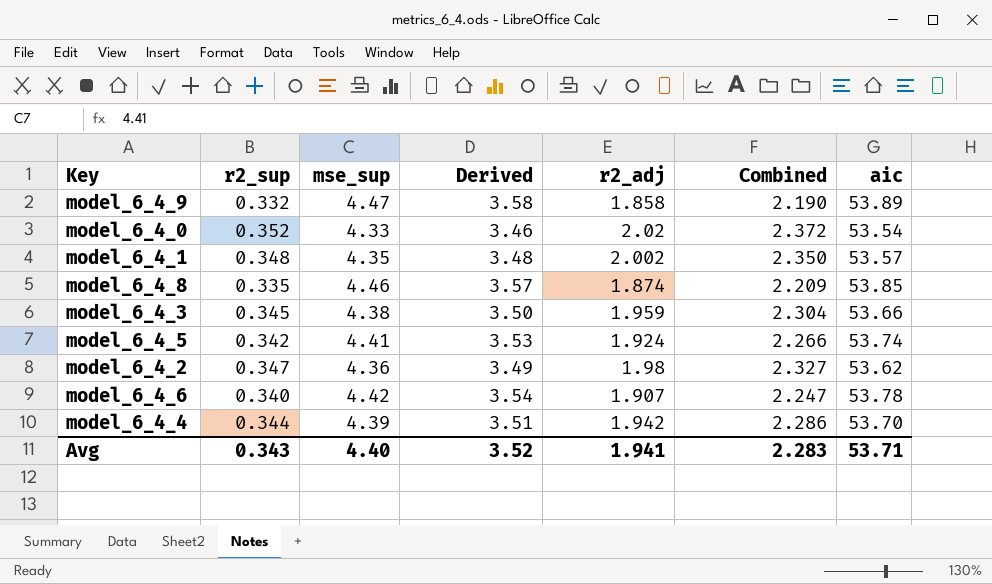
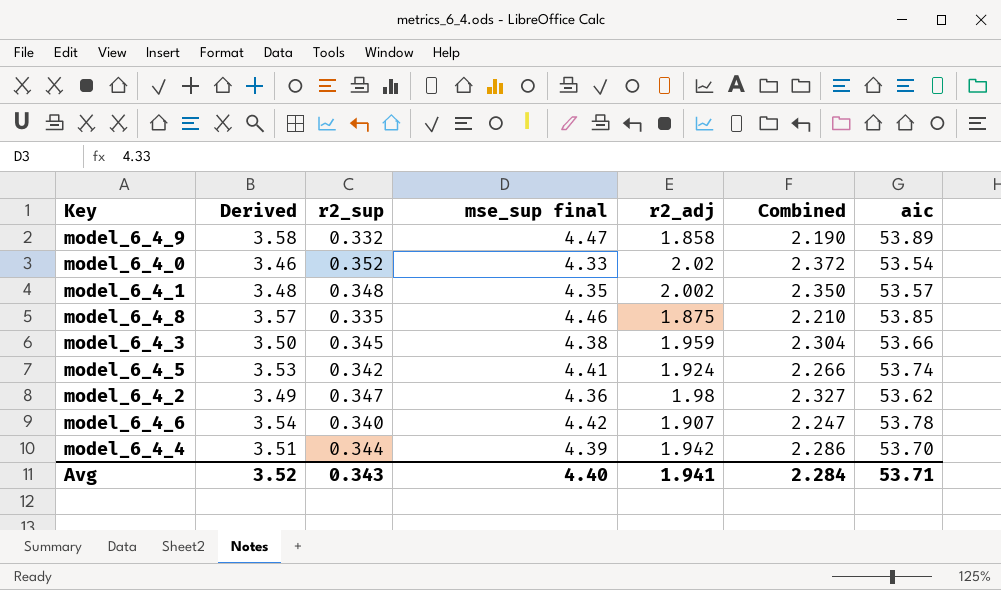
column Derived | position: 4 -> 2
column name: mse_sup -> mse_sup final
model_6_4_8 | r2_adj: 1.874 -> 1.875
model_6_4_8 | Combined: 2.209 -> 2.210
Avg | Combined: 2.283 -> 2.284

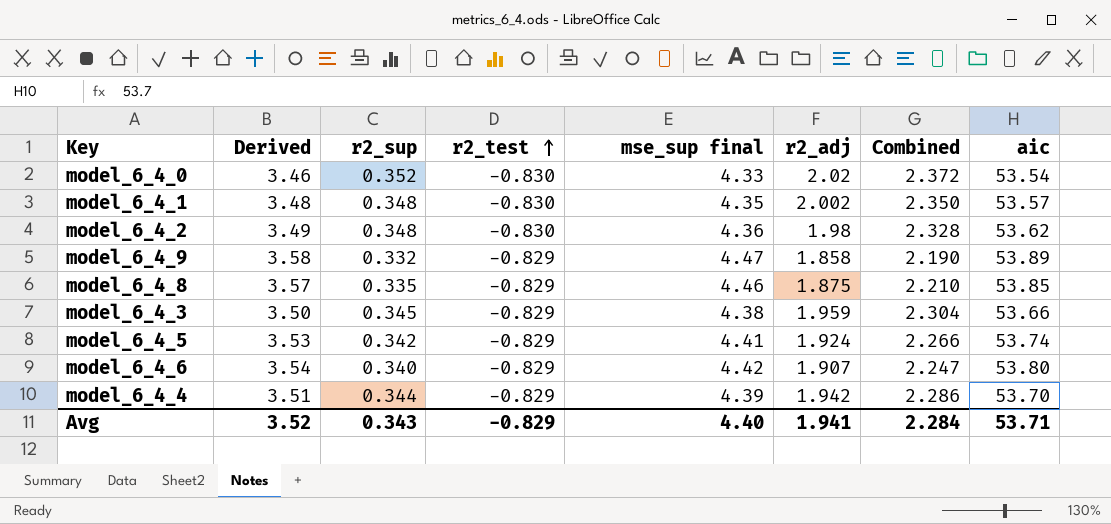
row order: none -> r2_test ascending
column r2_test | position: none -> 4
model_6_4_2 | r2_sup: 0.347 -> 0.348
model_6_4_2 | Combined: 2.327 -> 2.328
model_6_4_6 | aic: 53.78 -> 53.80

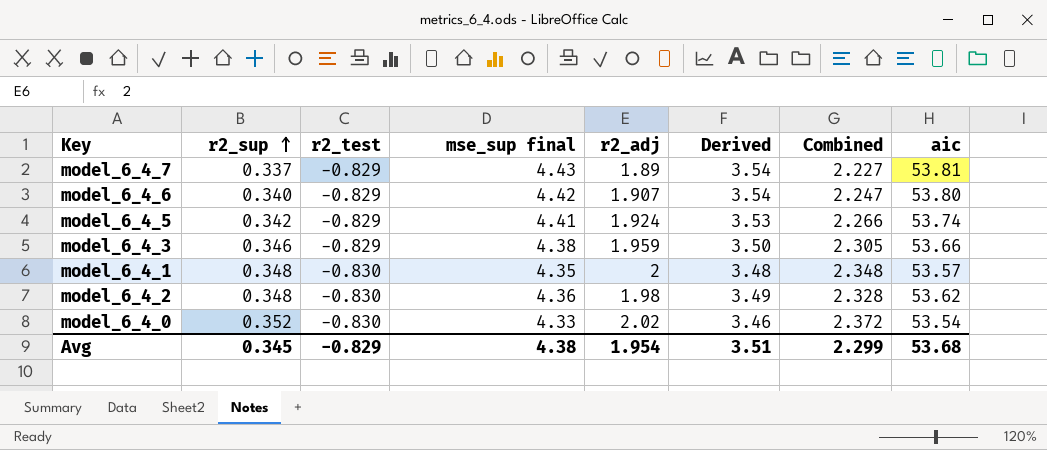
row order: r2_test ascending -> r2_sup ascending
column Derived | position: 2 -> 6
row model_6_4_9: 3.58 | 0.332 | -0.829 | 4.47 | 1.858 | 2.190 | 53.89 -> none
row model_6_4_8: 3.57 | 0.335 | -0.829 | 4.46 | 1.875 | 2.210 | 53.85 -> none
row model_6_4_4: 3.51 | 0.344 | -0.829 | 4.39 | 1.942 | 2.286 | 53.70 -> none
row model_6_4_7: none -> 0.337 | -0.829 | 4.43 | 1.89 | 3.54 | 2.227 | 53.81
model_6_4_3 | r2_sup: 0.345 -> 0.346
model_6_4_3 | Combined: 2.304 -> 2.305
model_6_4_1 | r2_adj: 2.002 -> 2
model_6_4_1 | Combined: 2.350 -> 2.348
Avg | r2_sup: 0.343 -> 0.345
Avg | mse_sup final: 4.40 -> 4.38
Avg | r2_adj: 1.941 -> 1.954
Avg | Derived: 3.52 -> 3.51
Avg | Combined: 2.284 -> 2.299
Avg | aic: 53.71 -> 53.68

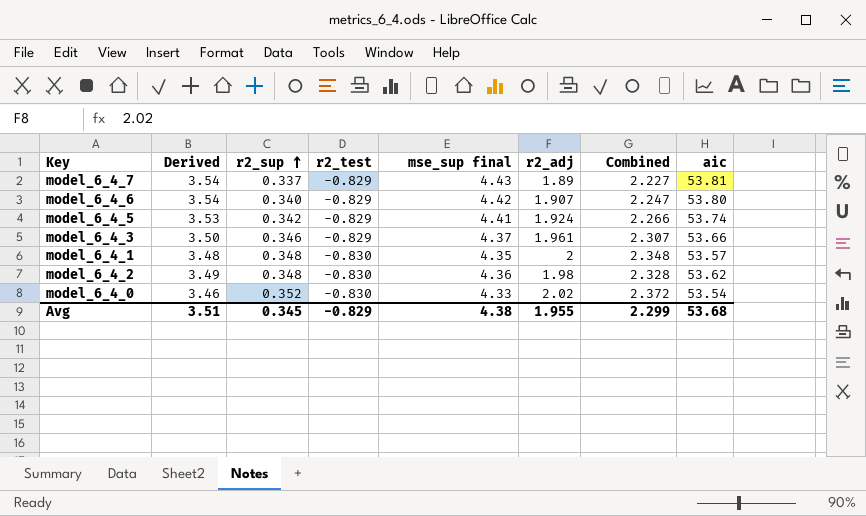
column Derived | position: 6 -> 2
model_6_4_3 | mse_sup final: 4.38 -> 4.37
model_6_4_3 | r2_adj: 1.959 -> 1.961
model_6_4_3 | Combined: 2.305 -> 2.307
Avg | r2_adj: 1.954 -> 1.955

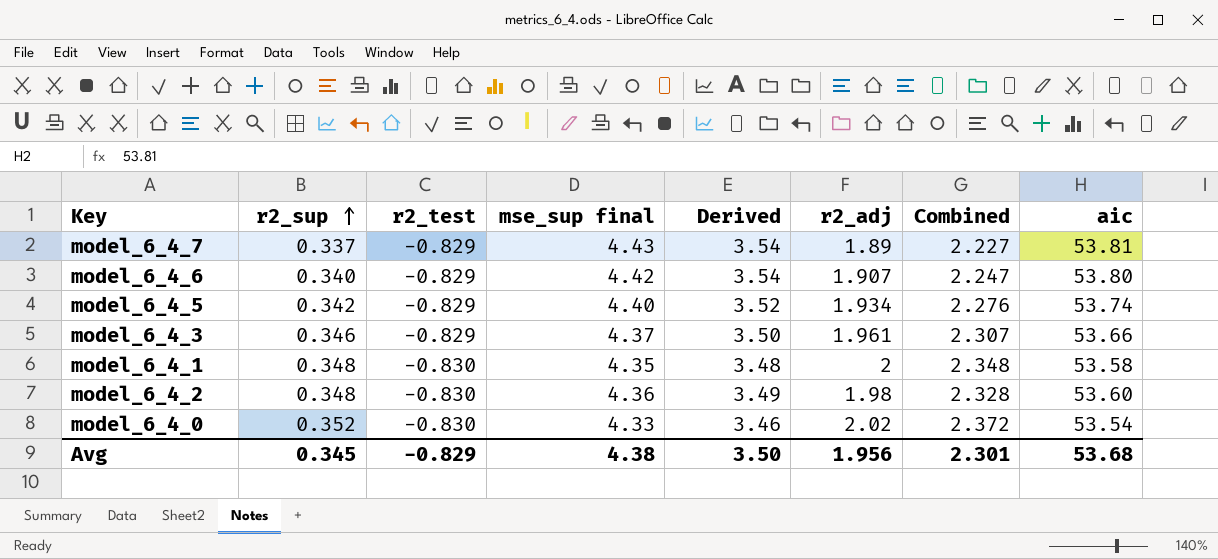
column Derived | position: 2 -> 5
model_6_4_5 | mse_sup final: 4.41 -> 4.40
model_6_4_5 | Derived: 3.53 -> 3.52
model_6_4_5 | r2_adj: 1.924 -> 1.934
model_6_4_5 | Combined: 2.266 -> 2.276
model_6_4_1 | aic: 53.57 -> 53.58
model_6_4_2 | aic: 53.62 -> 53.60
Avg | Derived: 3.51 -> 3.50
Avg | r2_adj: 1.955 -> 1.956
Avg | Combined: 2.299 -> 2.301

